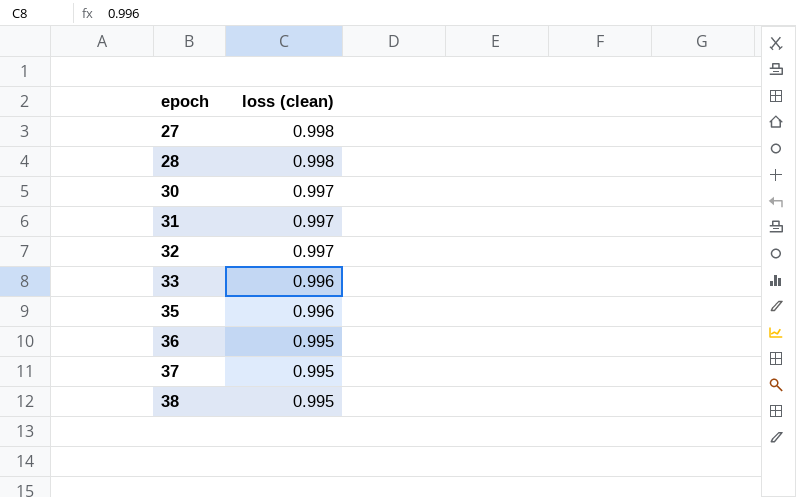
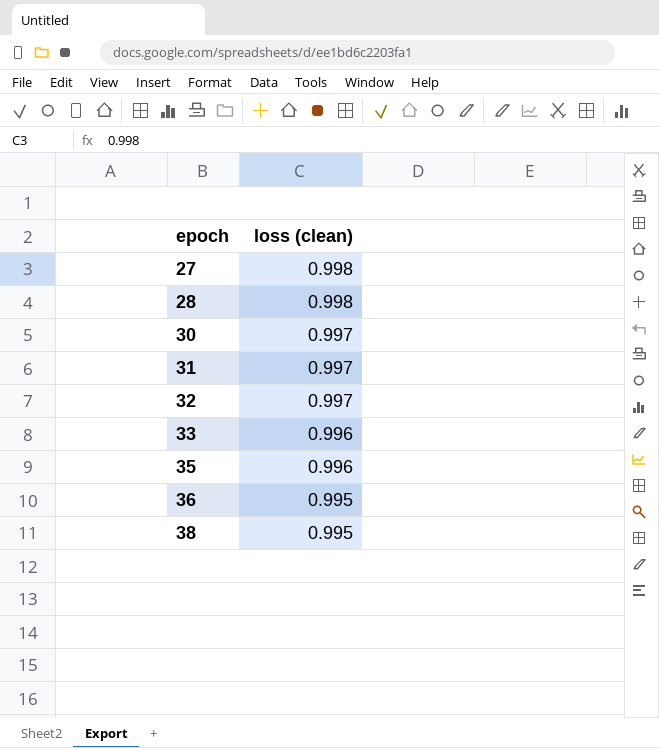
row 37: 0.995 -> none

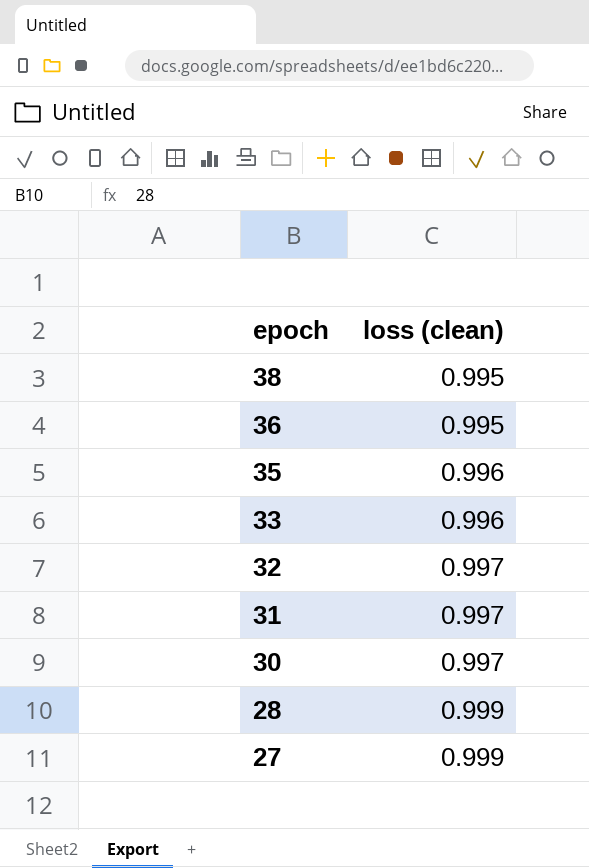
row order: epoch ascending -> epoch descending
28 | loss (clean): 0.998 -> 0.999
27 | loss (clean): 0.998 -> 0.999

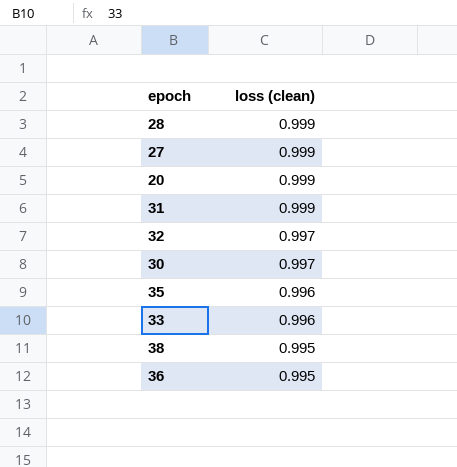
row order: epoch descending -> loss (clean) descending
row 20: none -> 0.999
31 | loss (clean): 0.997 -> 0.999

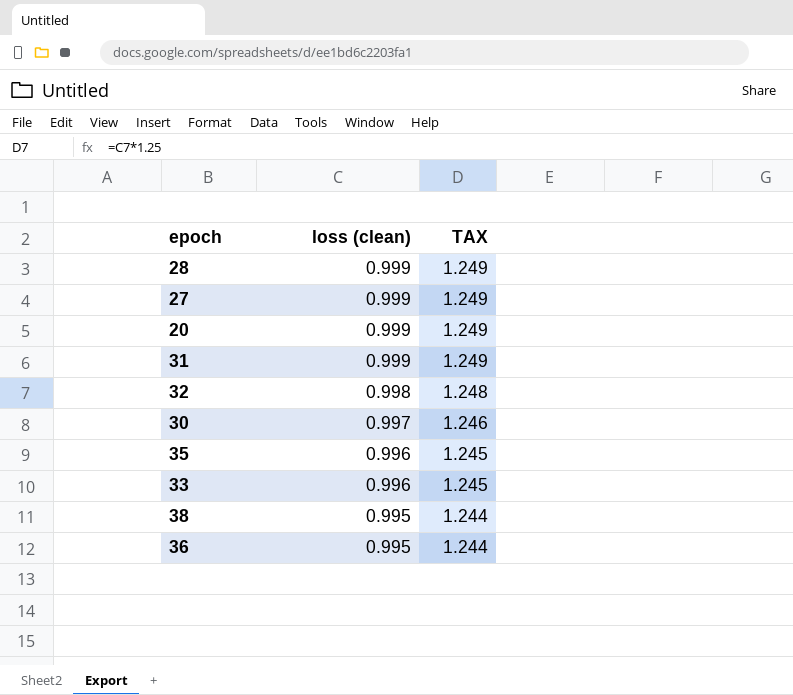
column TAX | formula: none -> [loss (clean)] * 1.25
32 | loss (clean): 0.997 -> 0.998

